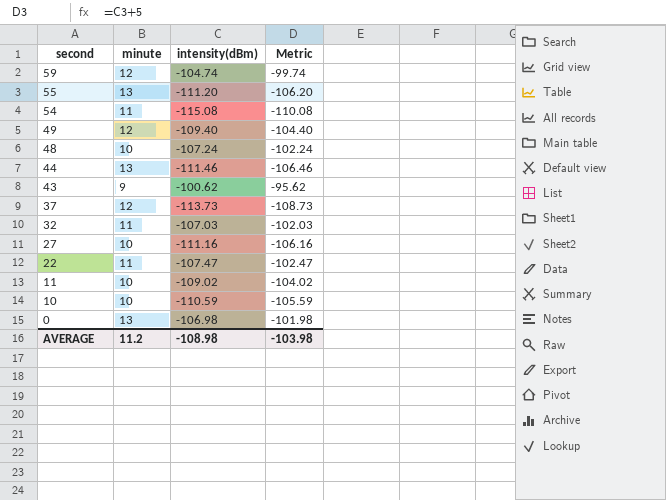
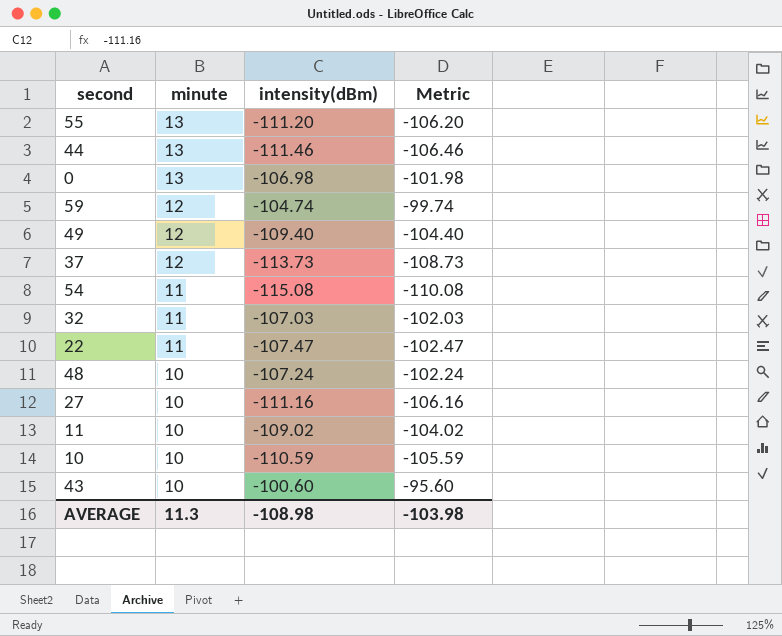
row order: second descending -> minute descending
43 | minute: 9 -> 10
43 | intensity(dBm): -100.62 -> -100.60
43 | Metric: -95.62 -> -95.60
AVERAGE | minute: 11.2 -> 11.3

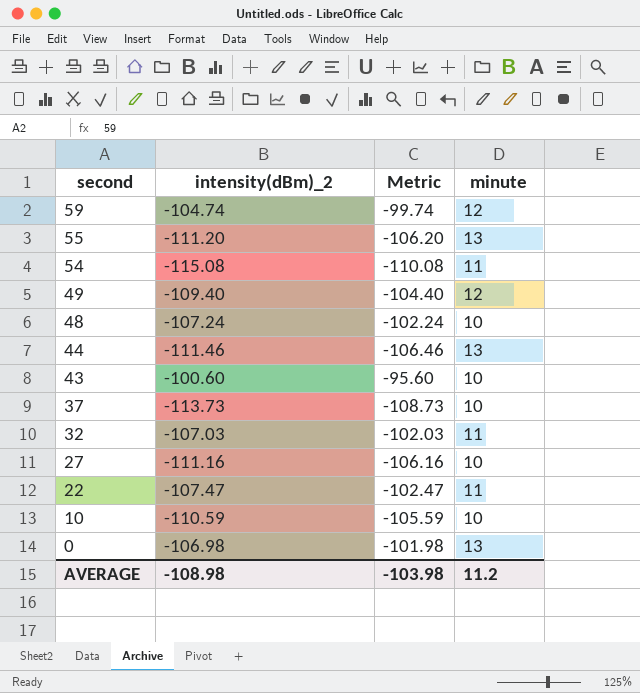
row order: minute descending -> second descending
column name: intensity(dBm) -> intensity(dBm)_2
column minute | position: 2 -> 4
row 11: 10 | -109.02 | -104.02 -> none
37 | minute: 12 -> 10
AVERAGE | minute: 11.3 -> 11.2

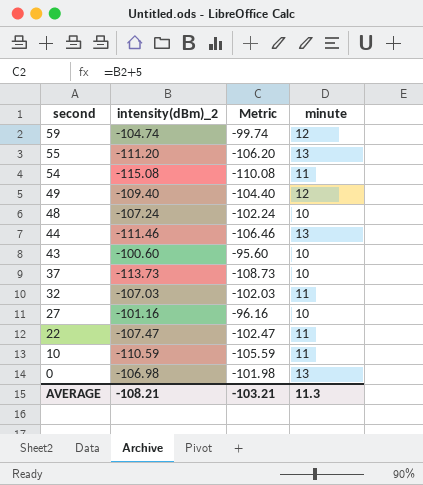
27 | intensity(dBm)_2: -111.16 -> -101.16
27 | Metric: -106.16 -> -96.16
10 | minute: 10 -> 11
AVERAGE | intensity(dBm)_2: -108.98 -> -108.21
AVERAGE | Metric: -103.98 -> -103.21
AVERAGE | minute: 11.2 -> 11.3

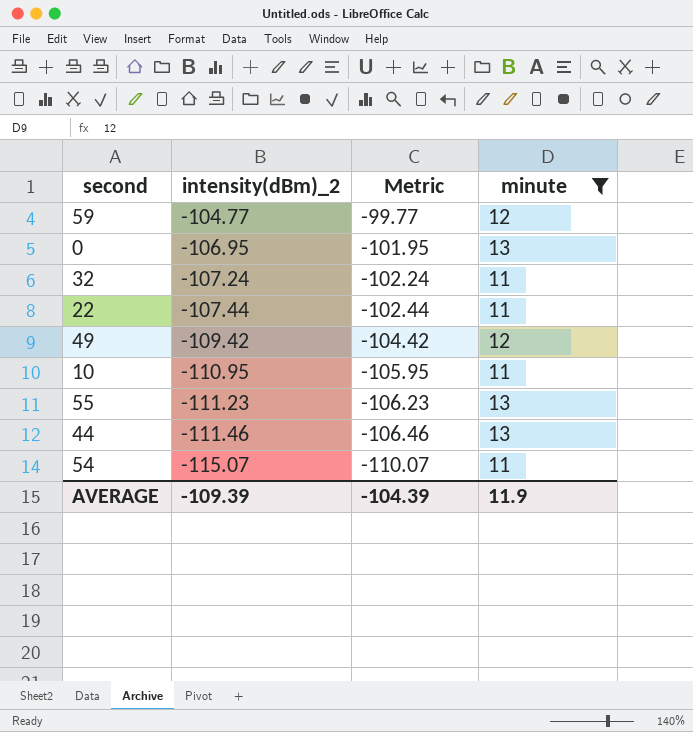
filter: none -> minute != 10
row order: second descending -> intensity(dBm)_2 descending
59 | intensity(dBm)_2: -104.74 -> -104.77
59 | Metric: -99.74 -> -99.77
0 | intensity(dBm)_2: -106.98 -> -106.95
0 | Metric: -101.98 -> -101.95
32 | intensity(dBm)_2: -107.03 -> -107.24
32 | Metric: -102.03 -> -102.24
22 | intensity(dBm)_2: -107.47 -> -107.44
22 | Metric: -102.47 -> -102.44
49 | intensity(dBm)_2: -109.40 -> -109.42
49 | Metric: -104.40 -> -104.42
10 | intensity(dBm)_2: -110.59 -> -110.95
10 | Metric: -105.59 -> -105.95
55 | intensity(dBm)_2: -111.20 -> -111.23
55 | Metric: -106.20 -> -106.23
54 | intensity(dBm)_2: -115.08 -> -115.07
54 | Metric: -110.08 -> -110.07
AVERAGE | intensity(dBm)_2: -108.21 -> -109.39
AVERAGE | Metric: -103.21 -> -104.39
AVERAGE | minute: 11.3 -> 11.9

